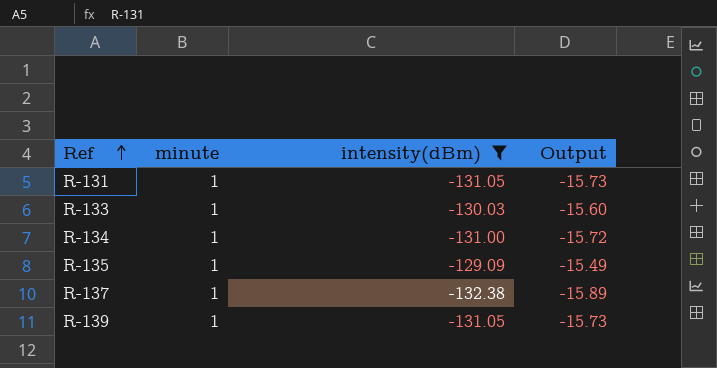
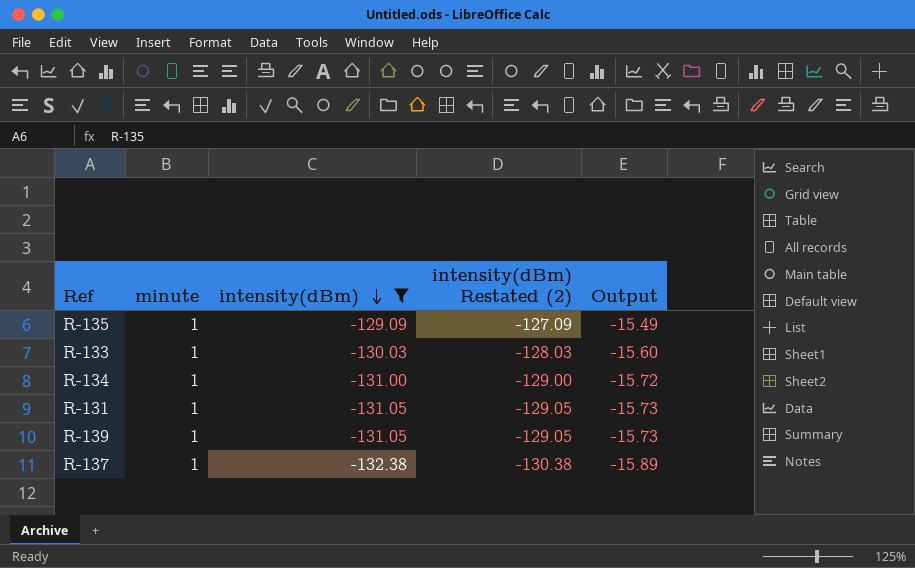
row order: Ref ascending -> intensity(dBm) descending
column intensity(dBm) Restated (2) | formula: none -> [intensity(dBm)] + 2

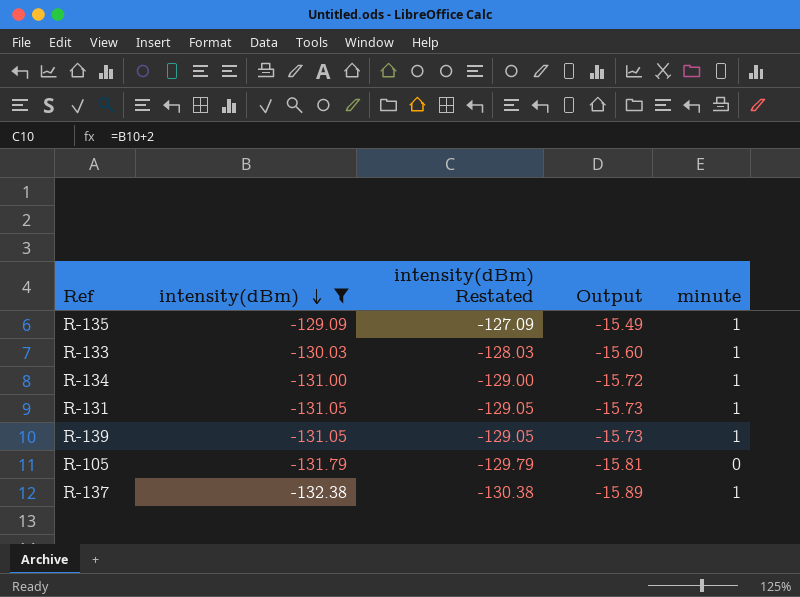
column name: intensity(dBm) Restated (2) -> intensity(dBm) Restated
column minute | position: 2 -> 5
row R-105: none -> -131.79 | -129.79 | -15.81 | 0

